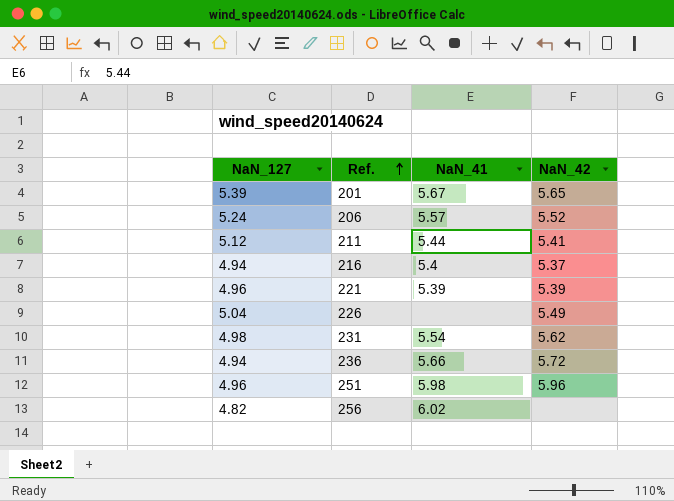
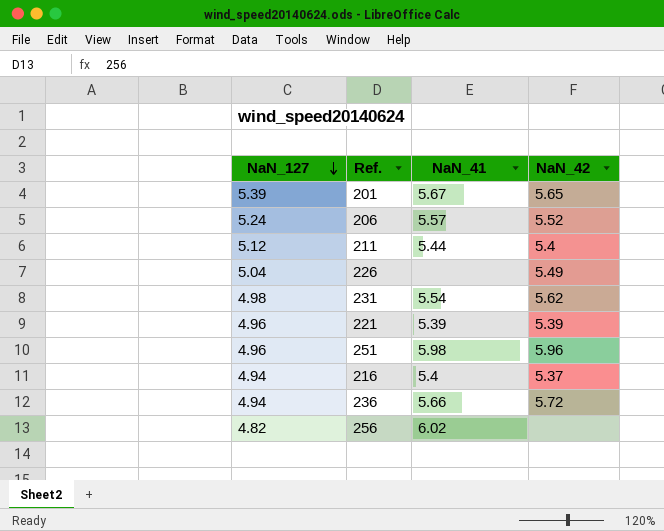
row order: Ref. ascending -> NaN_127 descending
211 | NaN_42: 5.41 -> 5.4

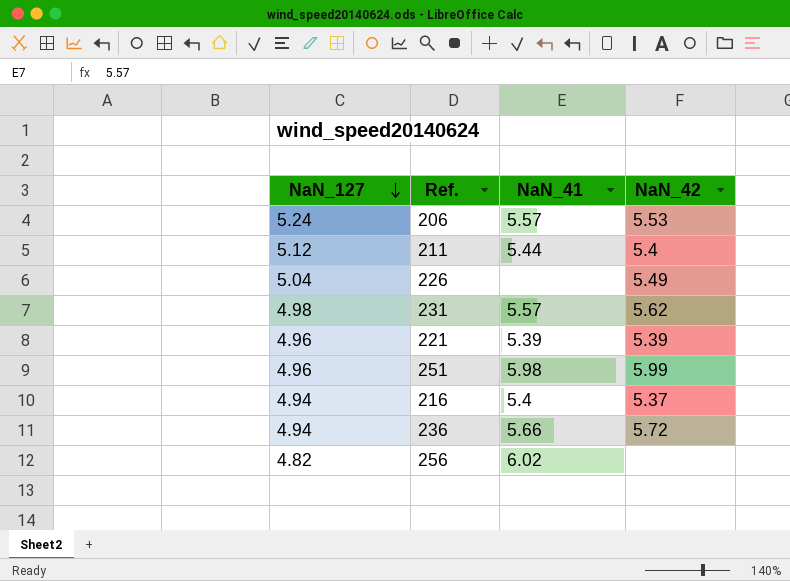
row 201: 5.39 | 5.67 | 5.65 -> none
206 | NaN_42: 5.52 -> 5.53
231 | NaN_41: 5.54 -> 5.57
251 | NaN_42: 5.96 -> 5.99

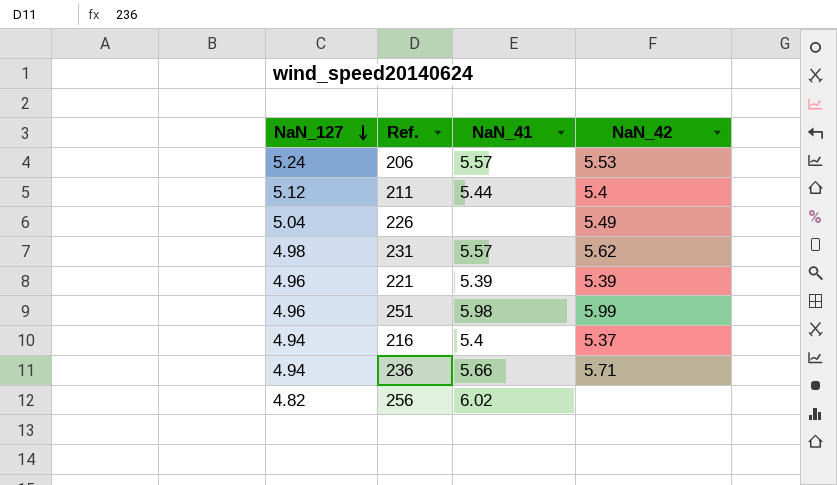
236 | NaN_42: 5.72 -> 5.71

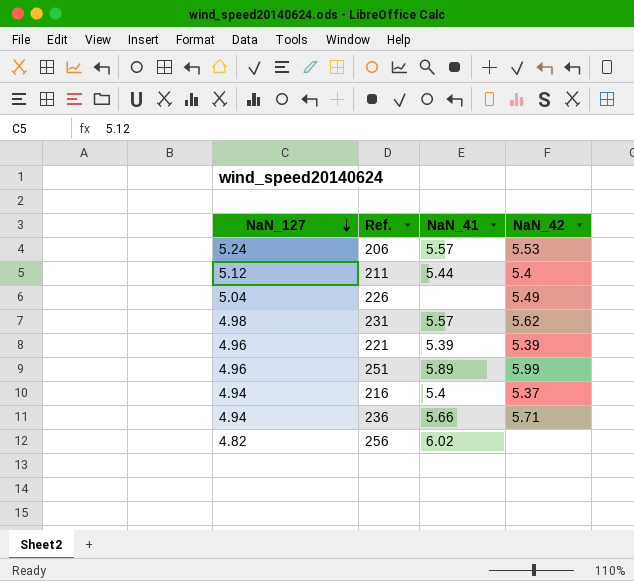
251 | NaN_41: 5.98 -> 5.89

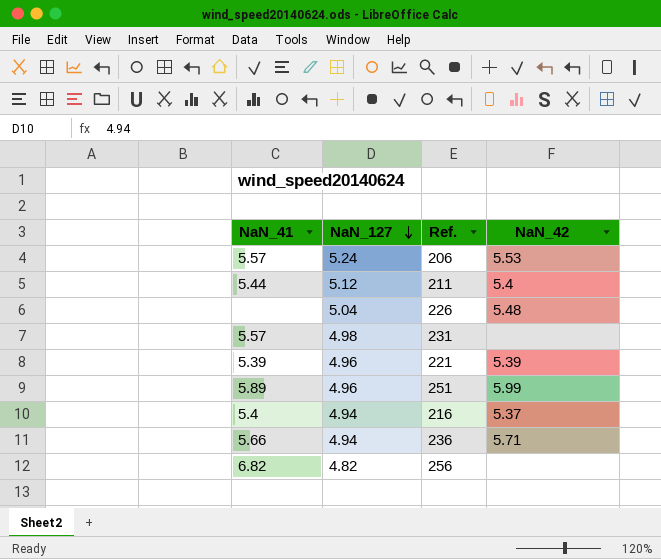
column NaN_41 | position: 3 -> 1
226 | NaN_42: 5.49 -> 5.48
231 | NaN_42: 5.62 -> none
256 | NaN_41: 6.02 -> 6.82

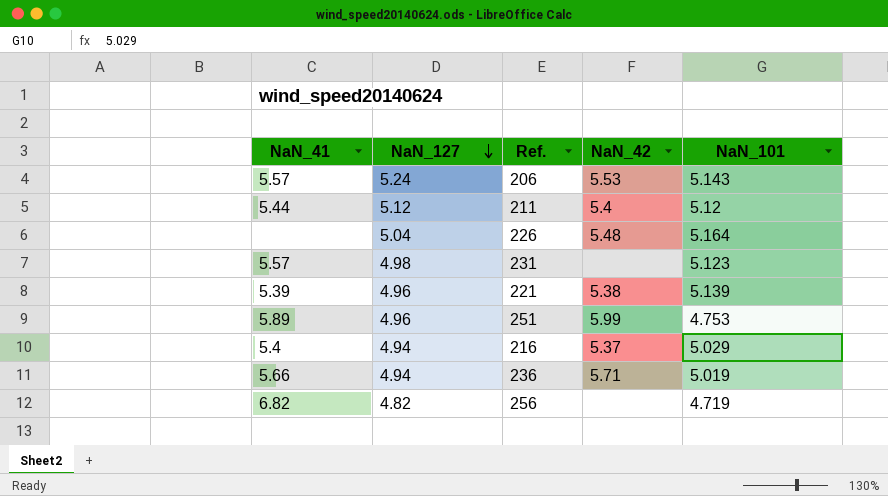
column NaN_101 | position: none -> 5
221 | NaN_42: 5.39 -> 5.38

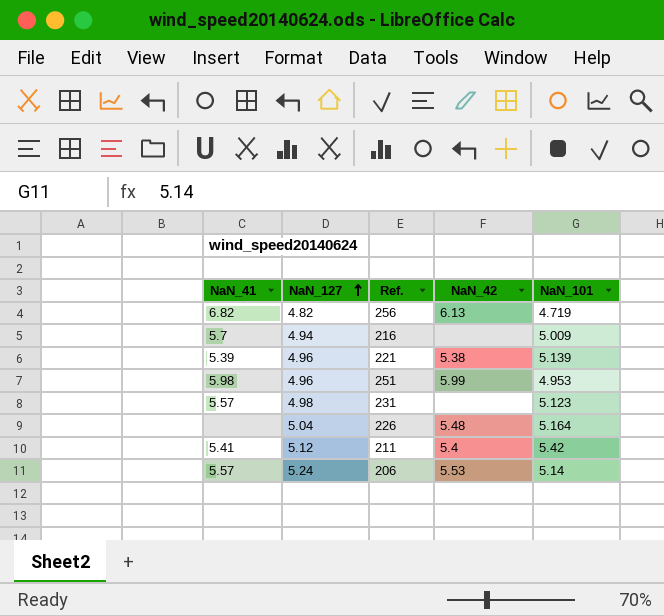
row order: NaN_127 descending -> NaN_127 ascending
row 236: 5.66 | 4.94 | 5.71 | 5.019 -> none
256 | NaN_42: none -> 6.13
216 | NaN_41: 5.4 -> 5.7
216 | NaN_42: 5.37 -> none
216 | NaN_101: 5.029 -> 5.009
251 | NaN_41: 5.89 -> 5.98
251 | NaN_101: 4.753 -> 4.953
211 | NaN_41: 5.44 -> 5.41
211 | NaN_101: 5.12 -> 5.42
206 | NaN_101: 5.143 -> 5.14

